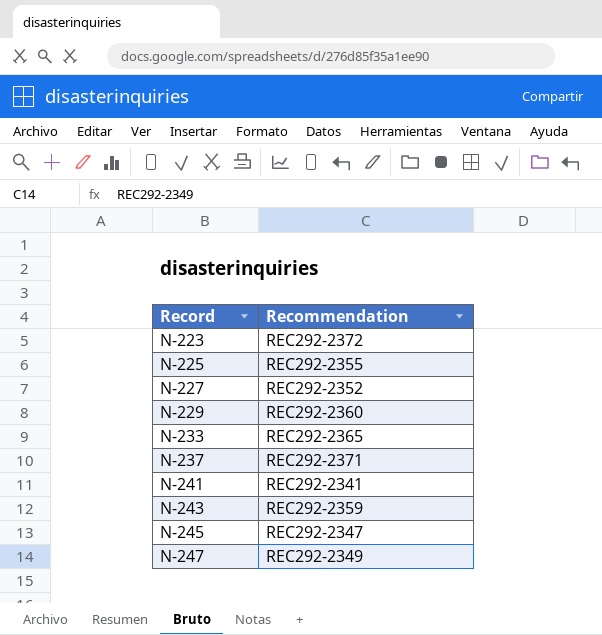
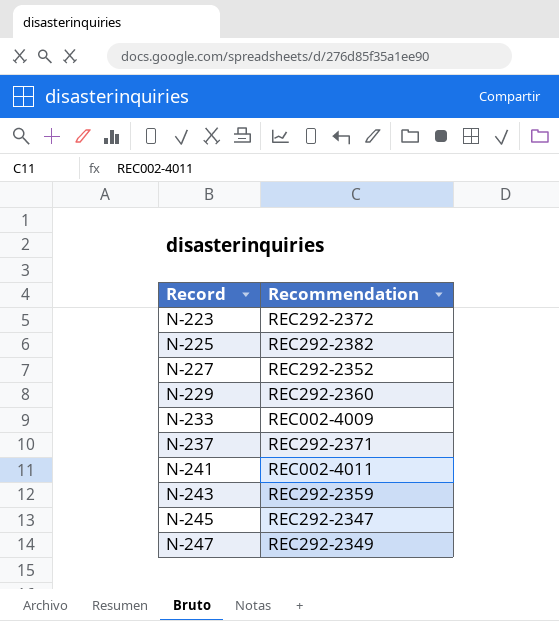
N-225 | Recommendation: REC292-2355 -> REC292-2382
N-233 | Recommendation: REC292-2365 -> REC002-4009
N-241 | Recommendation: REC292-2341 -> REC002-4011

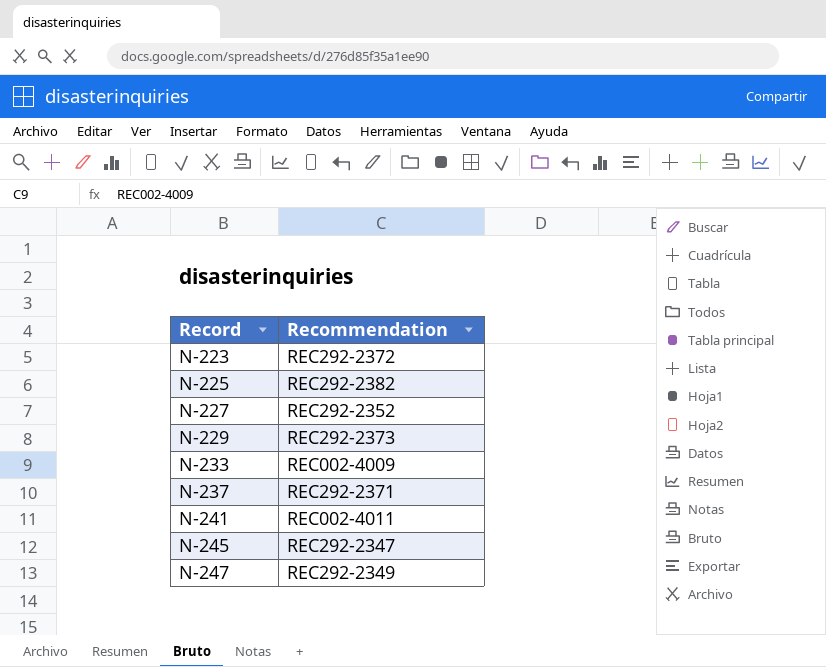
row N-243: REC292-2359 -> none
N-229 | Recommendation: REC292-2360 -> REC292-2373

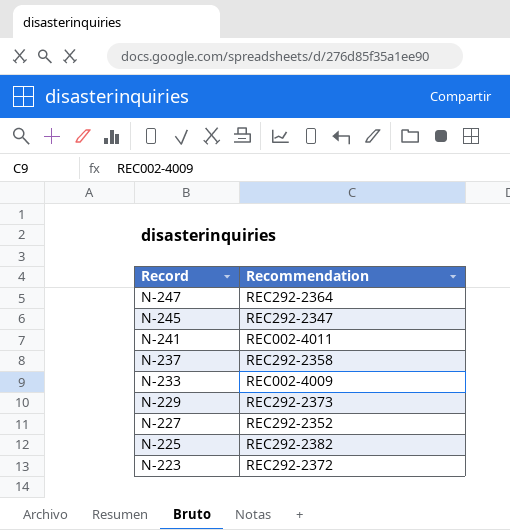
row order: Record ascending -> Record descending
N-247 | Recommendation: REC292-2349 -> REC292-2364
N-237 | Recommendation: REC292-2371 -> REC292-2358

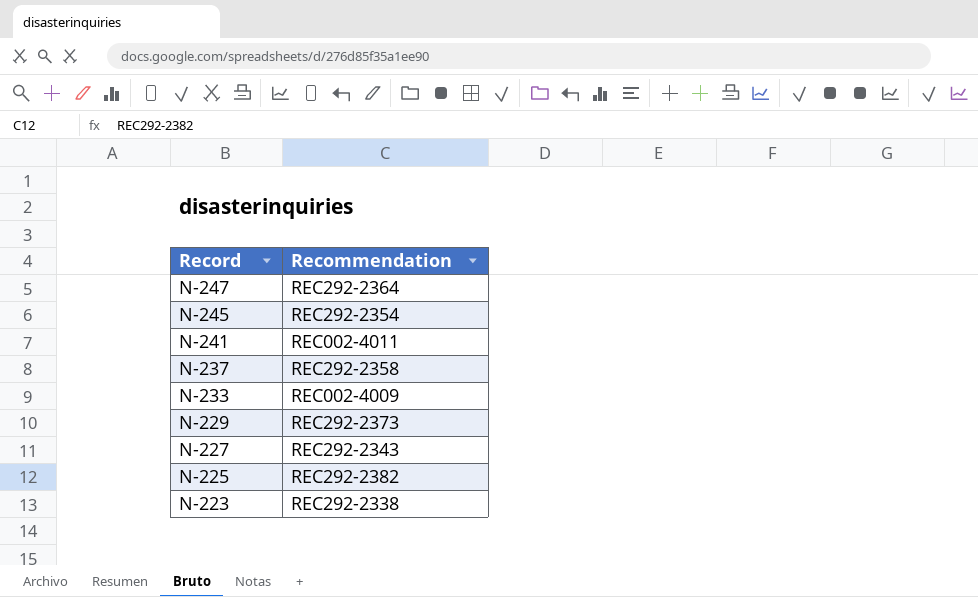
N-245 | Recommendation: REC292-2347 -> REC292-2354
N-227 | Recommendation: REC292-2352 -> REC292-2343
N-223 | Recommendation: REC292-2372 -> REC292-2338

